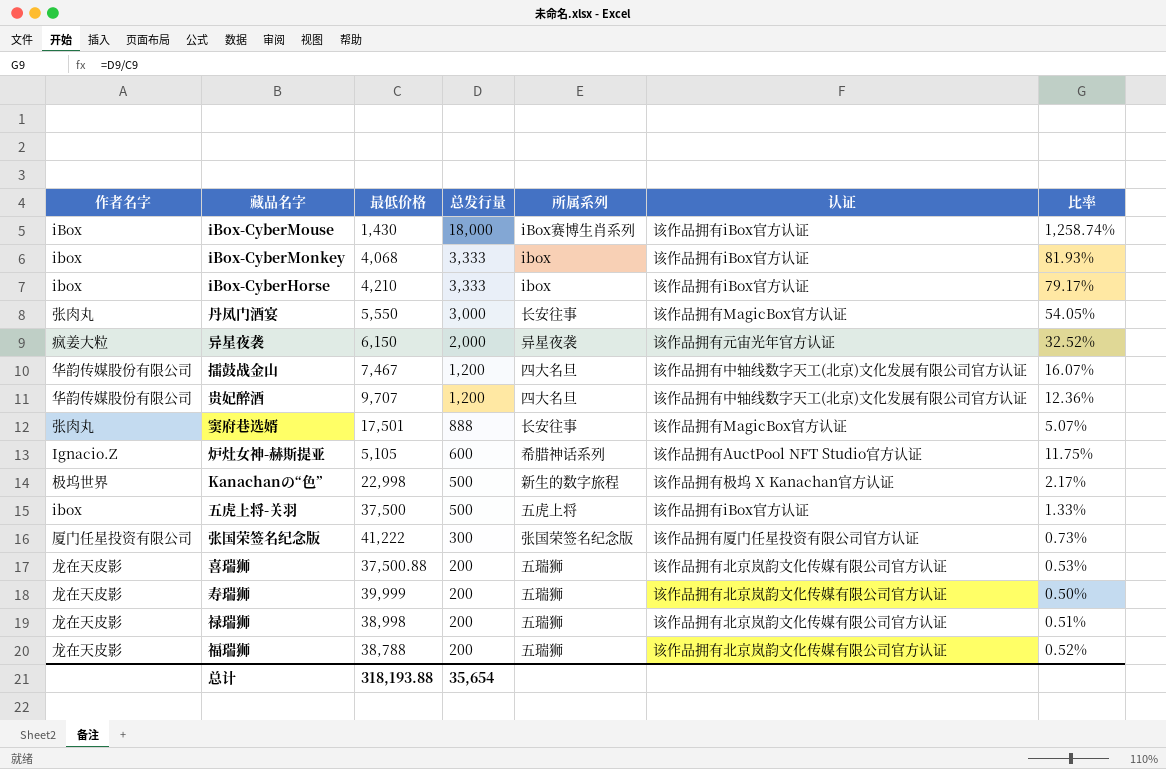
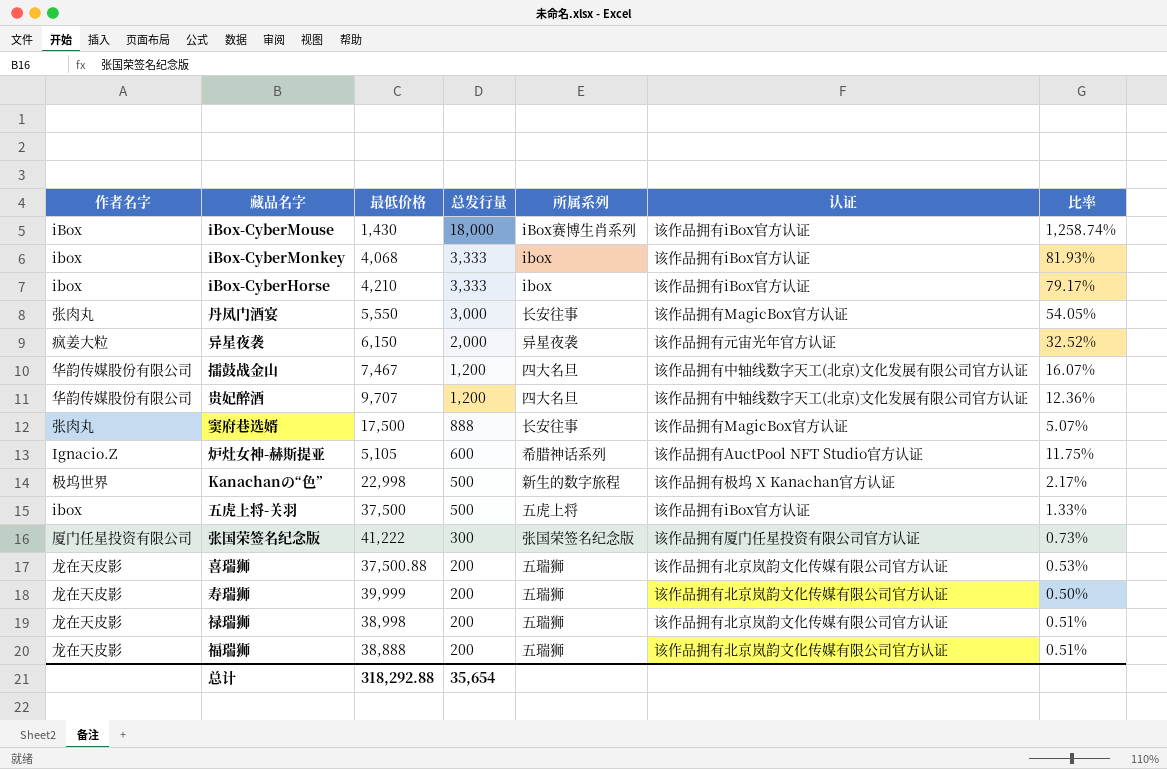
窦府巷选婿 | 最低价格: 17,501 -> 17,500
福瑞狮 | 最低价格: 38,788 -> 38,888
福瑞狮 | 比率: 0.52% -> 0.51%
总计 | 最低价格: 318,193.88 -> 318,292.88

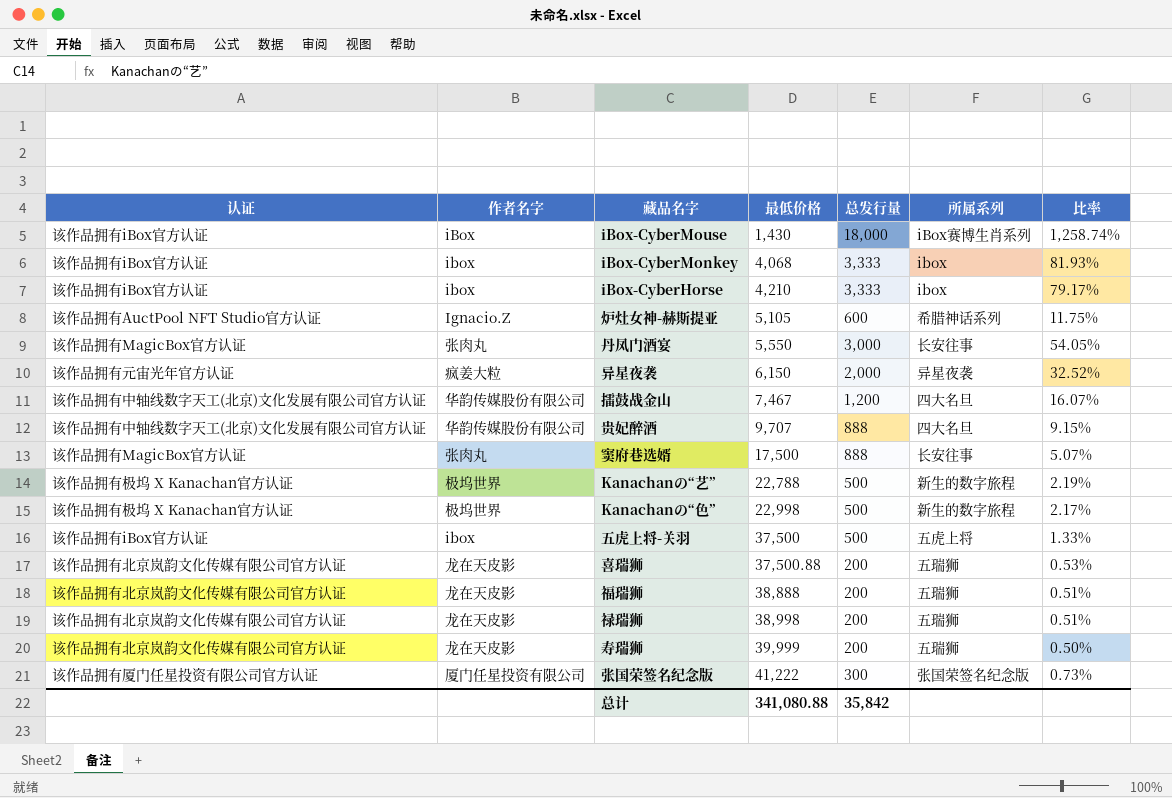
row order: 总发行量 descending -> 最低价格 ascending
column 认证 | position: 6 -> 1
贵妃醉酒 | 总发行量: 1,200 -> 888
贵妃醉酒 | 比率: 12.36% -> 9.15%
row Kanachanの“艺”: none -> 该作品拥有极坞 X Kanachan官方认证 | 极坞世界 | 22,788 | 500 | 新生的数字旅程 | 2.19%
总计 | 最低价格: 318,292.88 -> 341,080.88
总计 | 总发行量: 35,654 -> 35,842

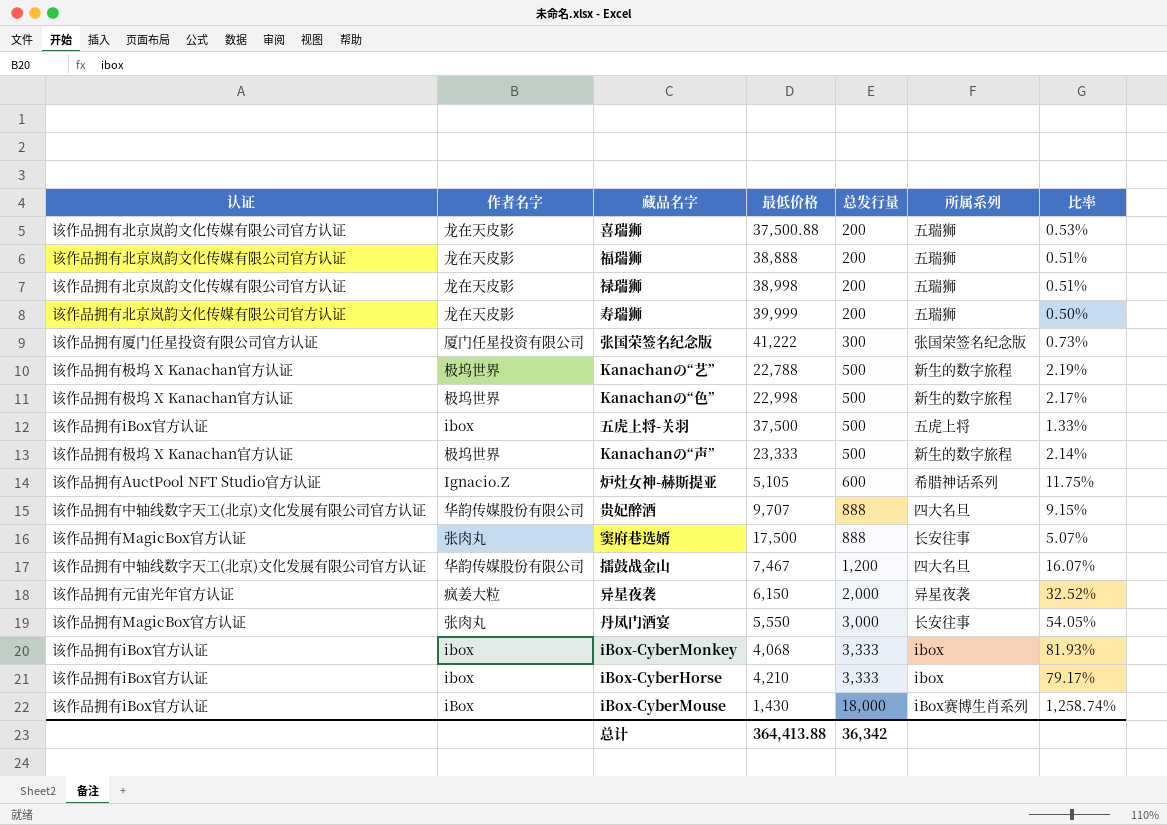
row order: 最低价格 ascending -> 总发行量 ascending
row Kanachanの“声”: none -> 该作品拥有极坞 X Kanachan官方认证 | 极坞世界 | 23,333 | 500 | 新生的数字旅程 | 2.14%
总计 | 最低价格: 341,080.88 -> 364,413.88
总计 | 总发行量: 35,842 -> 36,342

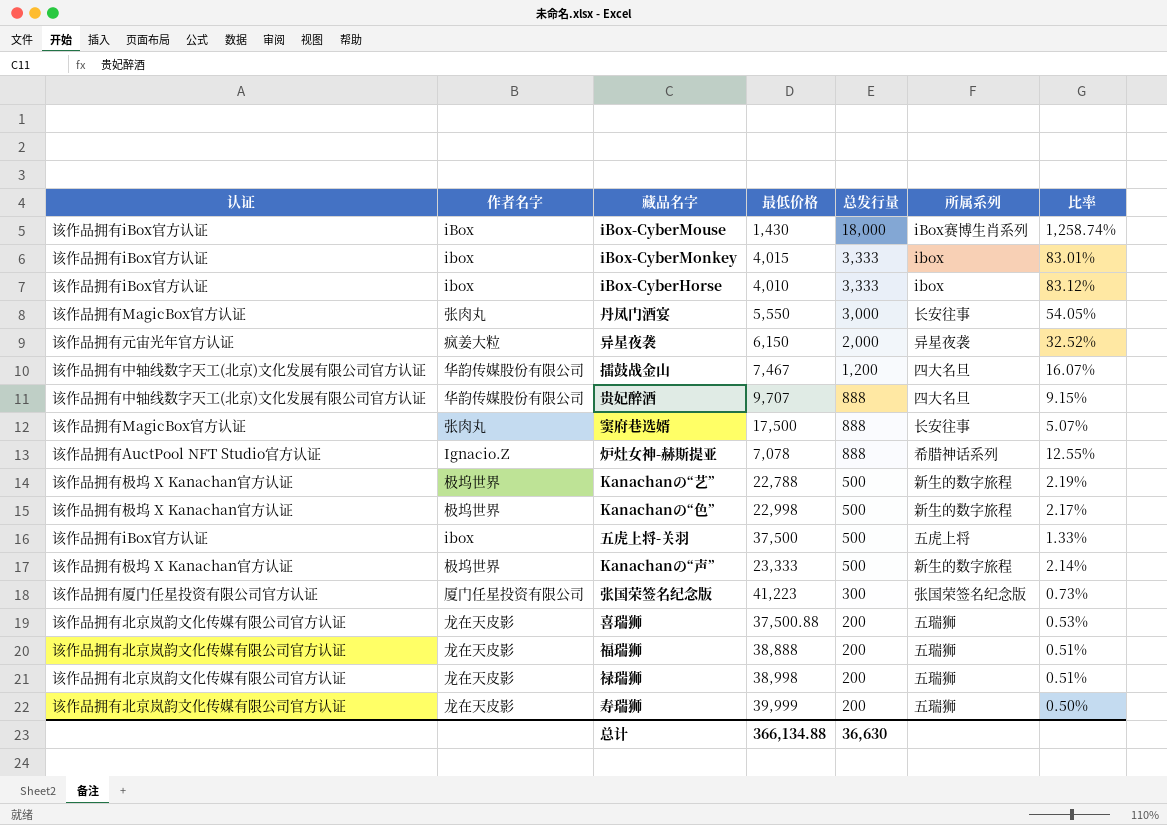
row order: 总发行量 ascending -> 总发行量 descending
iBox-CyberMonkey | 最低价格: 4,068 -> 4,015
iBox-CyberMonkey | 比率: 81.93% -> 83.01%
iBox-CyberHorse | 最低价格: 4,210 -> 4,010
iBox-CyberHorse | 比率: 79.17% -> 83.12%
炉灶女神-赫斯提亚 | 最低价格: 5,105 -> 7,078
炉灶女神-赫斯提亚 | 总发行量: 600 -> 888
炉灶女神-赫斯提亚 | 比率: 11.75% -> 12.55%
张国荣签名纪念版 | 最低价格: 41,222 -> 41,223
总计 | 最低价格: 364,413.88 -> 366,134.88
总计 | 总发行量: 36,342 -> 36,630

